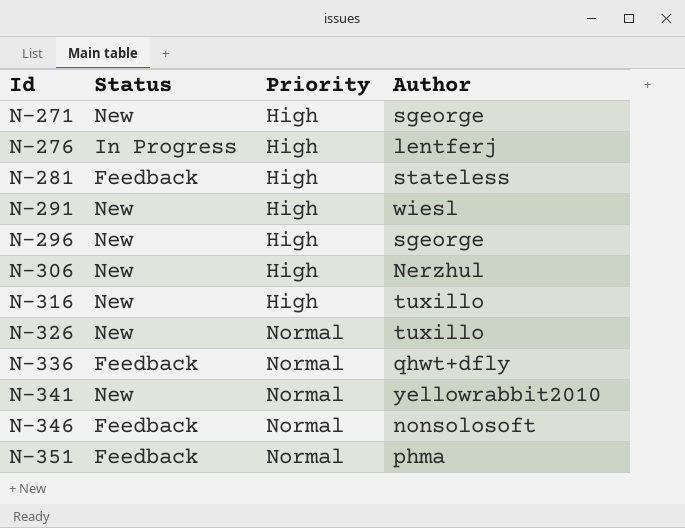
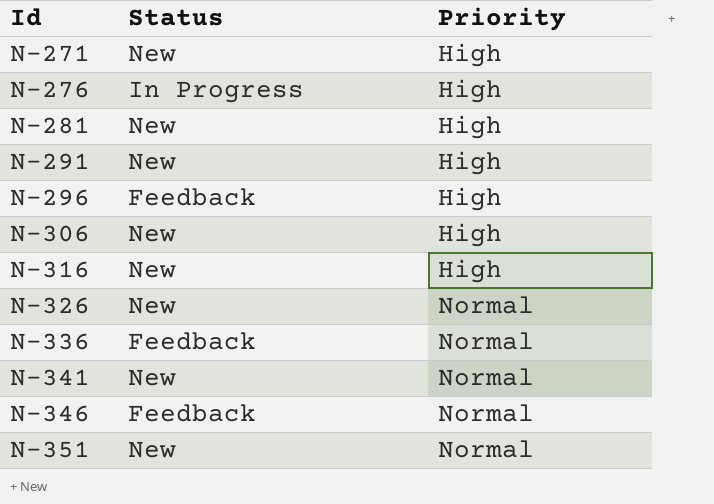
column Author | position: 4 -> none
N-281 | Status: Feedback -> New
N-296 | Status: New -> Feedback
N-351 | Status: Feedback -> New

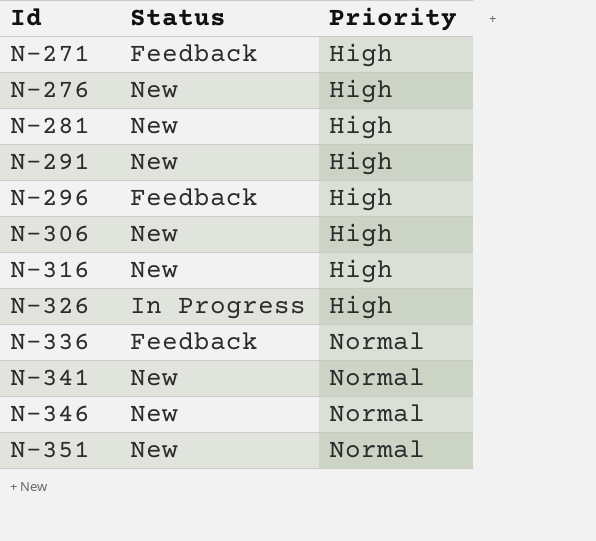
N-271 | Status: New -> Feedback
N-276 | Status: In Progress -> New
N-326 | Status: New -> In Progress
N-326 | Priority: Normal -> High
N-346 | Status: Feedback -> New

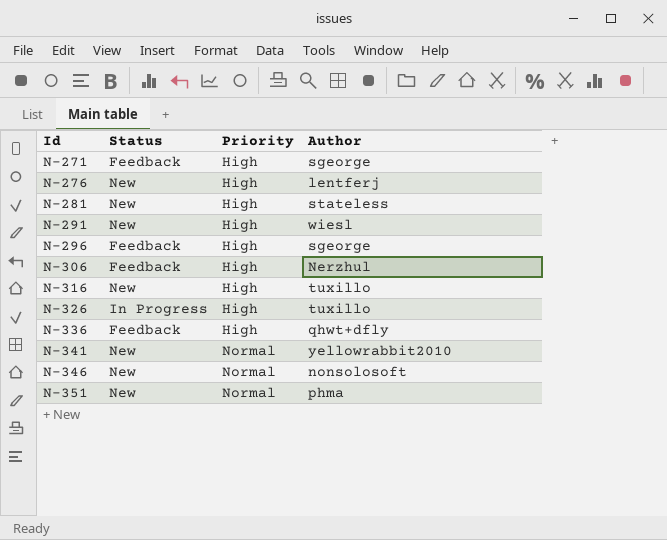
column Author | position: none -> 4
N-306 | Status: New -> Feedback
N-336 | Priority: Normal -> High

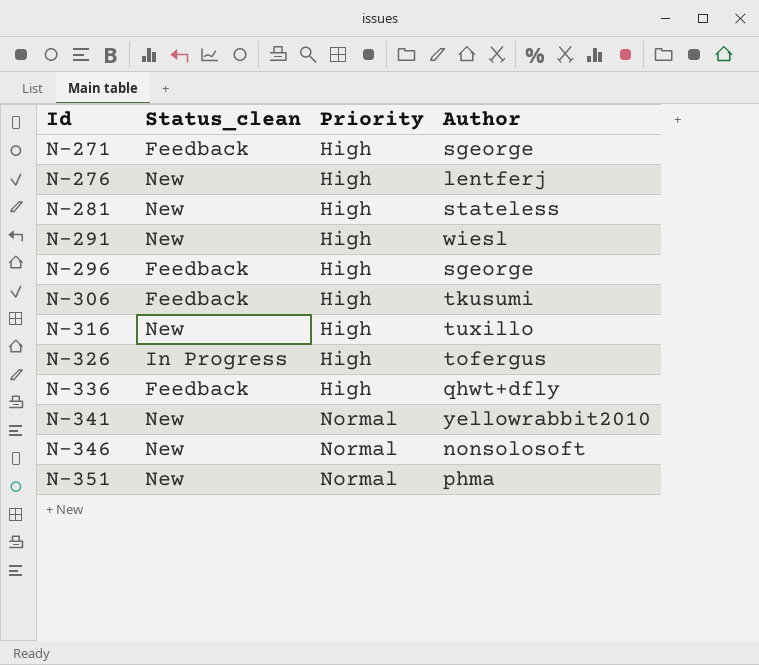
column name: Status -> Status_clean
N-306 | Author: Nerzhul -> tkusumi
N-326 | Author: tuxillo -> tofergus

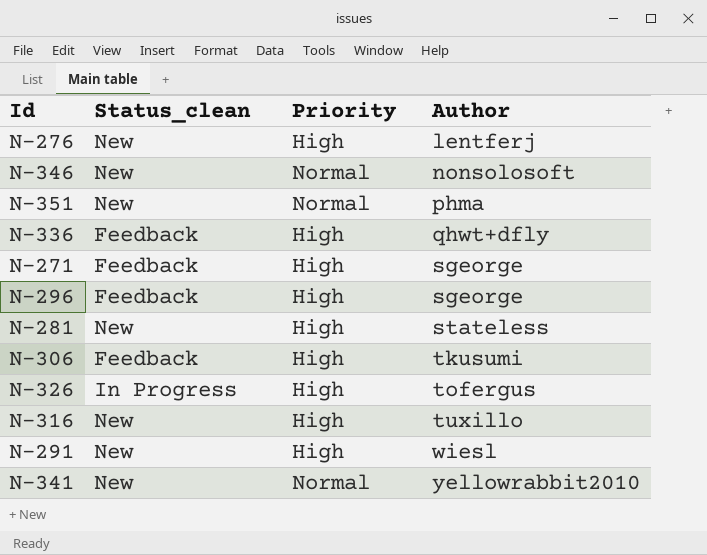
row order: Id ascending -> Author ascending

